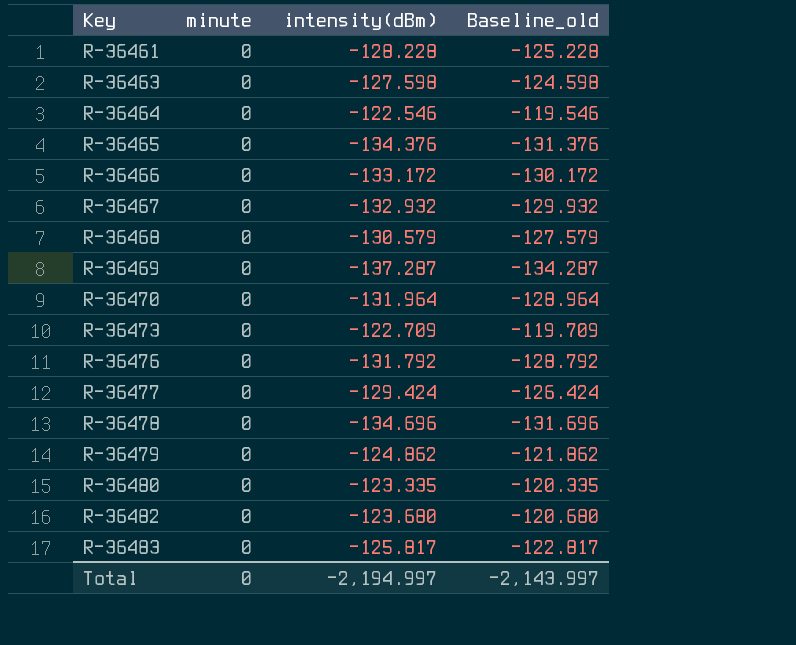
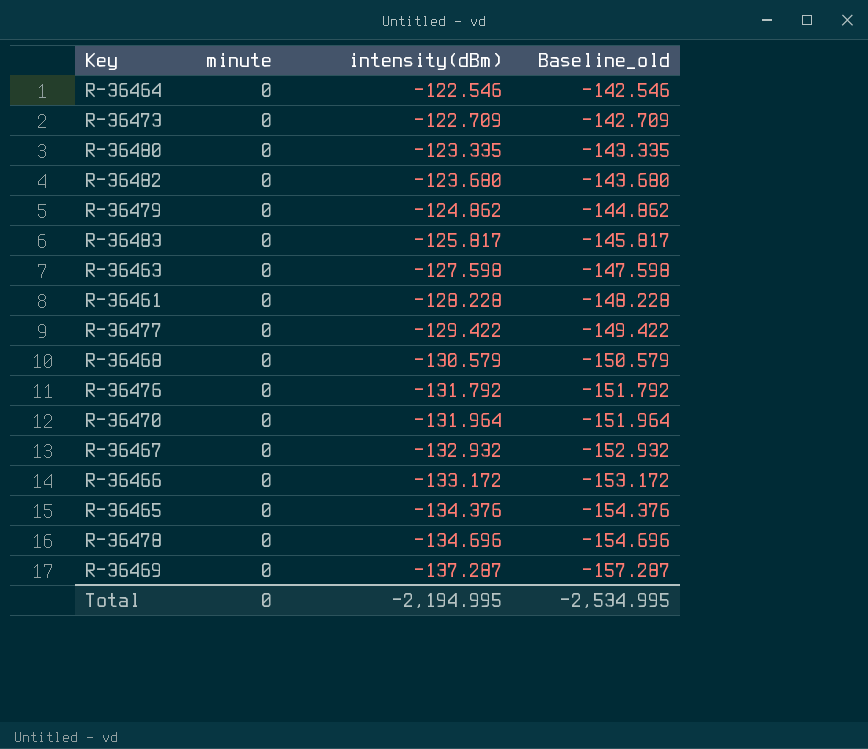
row order: Key ascending -> intensity(dBm) descending
column Baseline_old | formula: [intensity(dBm)] + 3 -> [intensity(dBm)] - 20
R-36477 | intensity(dBm): -129.424 -> -129.422
Total | intensity(dBm): -2,194.997 -> -2,194.995
Total | Baseline_old: -2,143.997 -> -2,534.995

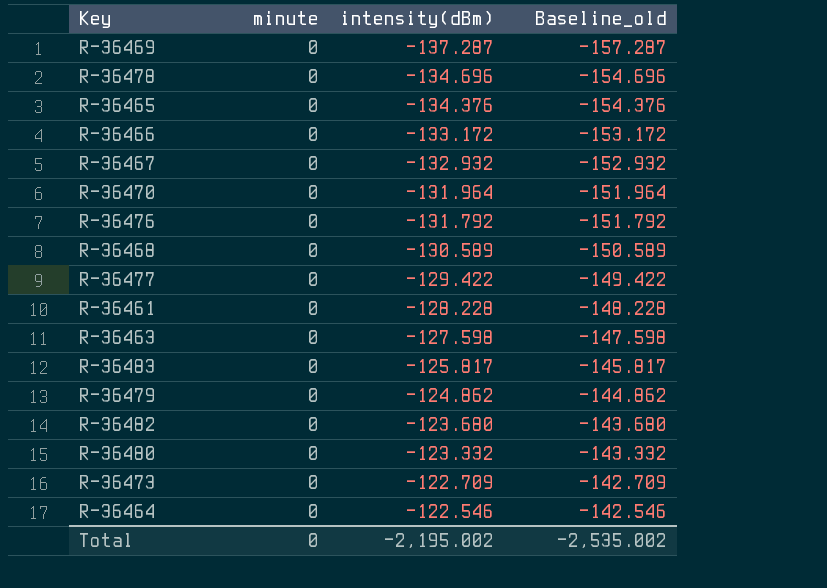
row order: intensity(dBm) descending -> intensity(dBm) ascending
R-36468 | intensity(dBm): -130.579 -> -130.589
R-36468 | Baseline_old: -150.579 -> -150.589
R-36480 | intensity(dBm): -123.335 -> -123.332
R-36480 | Baseline_old: -143.335 -> -143.332
Total | intensity(dBm): -2,194.995 -> -2,195.002
Total | Baseline_old: -2,534.995 -> -2,535.002

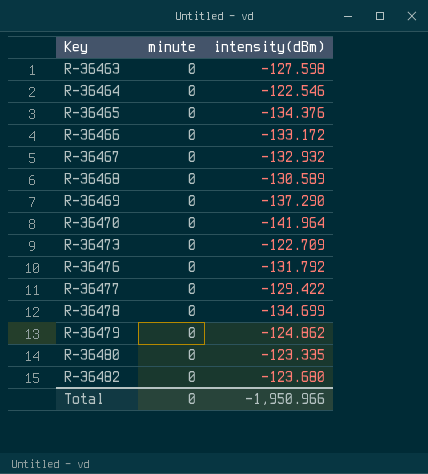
row order: intensity(dBm) ascending -> Key ascending
column Baseline_old | formula: [intensity(dBm)] - 20 -> none
row R-36461: 0 | -128.228 | -148.228 -> none
row R-36483: 0 | -125.817 | -145.817 -> none
R-36469 | intensity(dBm): -137.287 -> -137.290
R-36470 | intensity(dBm): -131.964 -> -141.964
R-36478 | intensity(dBm): -134.696 -> -134.699
R-36480 | intensity(dBm): -123.332 -> -123.335
Total | intensity(dBm): -2,195.002 -> -1,950.966

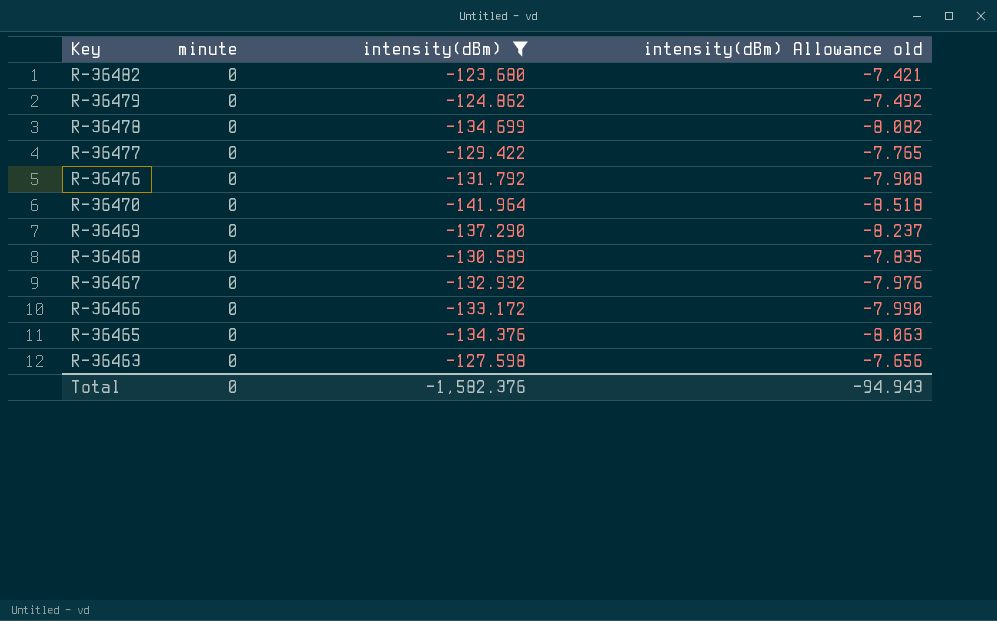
filter: none -> intensity(dBm) <= -123.680
row order: Key ascending -> Key descending
column intensity(dBm) Allowance old | formula: none -> [intensity(dBm)] * 0.06
Total | intensity(dBm): -1,950.966 -> -1,582.376

